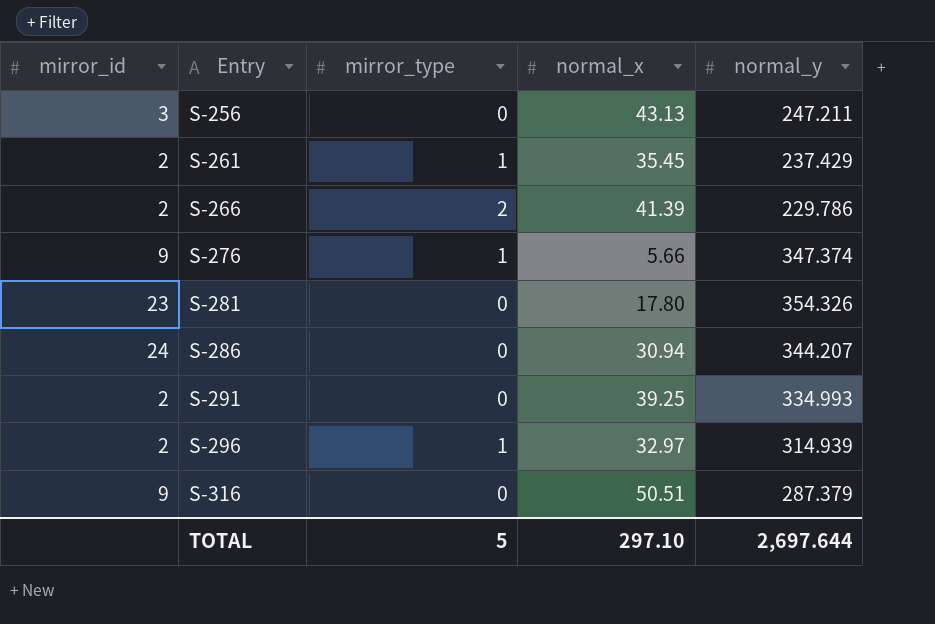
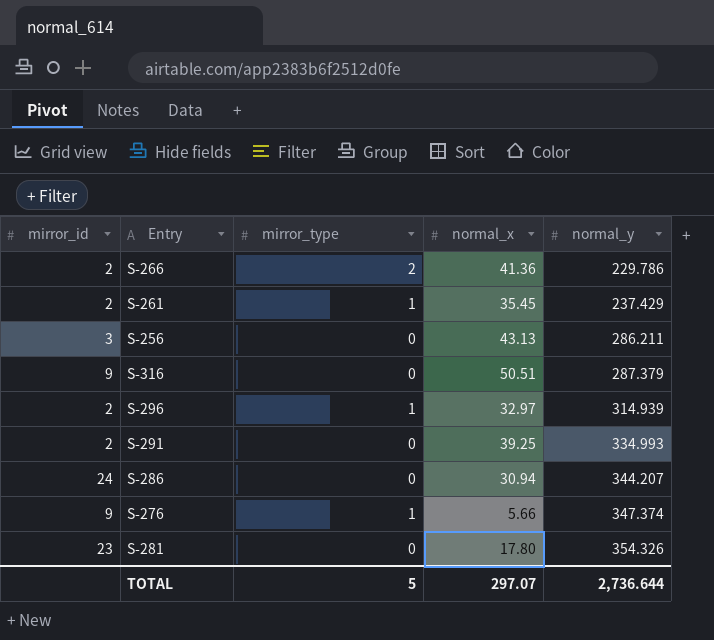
row order: Entry ascending -> normal_y ascending
S-266 | normal_x: 41.39 -> 41.36
S-256 | normal_y: 247.211 -> 286.211
TOTAL | normal_x: 297.10 -> 297.07
TOTAL | normal_y: 2,697.644 -> 2,736.644

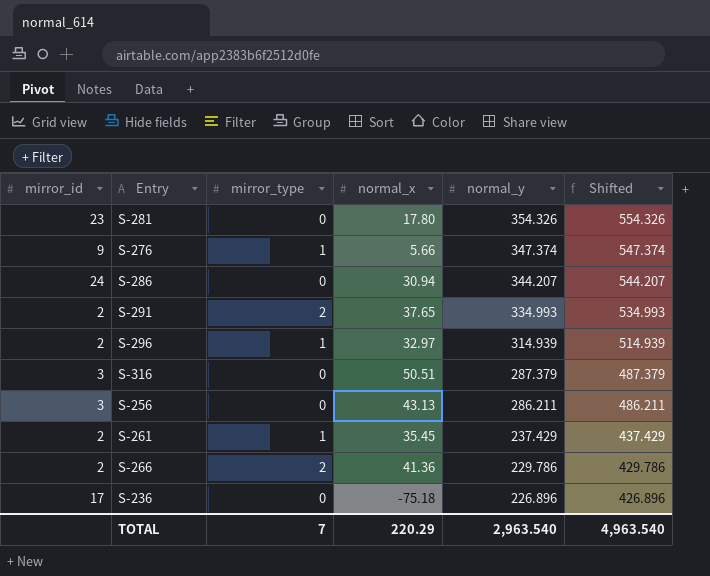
row order: normal_y ascending -> normal_y descending
column Shifted | formula: none -> [normal_y] + 200
S-291 | mirror_type: 0 -> 2
S-291 | normal_x: 39.25 -> 37.65
S-316 | mirror_id: 9 -> 3
row S-236: none -> 17 | 0 | -75.18 | 226.896 | 426.896
TOTAL | mirror_type: 5 -> 7
TOTAL | normal_x: 297.07 -> 220.29
TOTAL | normal_y: 2,736.644 -> 2,963.540

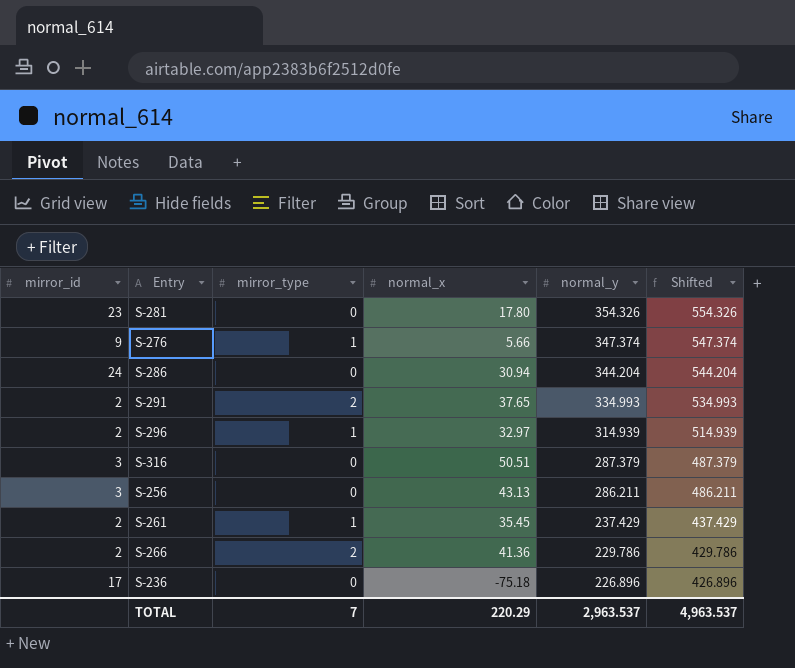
S-286 | normal_y: 344.207 -> 344.204
S-286 | Shifted: 544.207 -> 544.204
TOTAL | normal_y: 2,963.540 -> 2,963.537
TOTAL | Shifted: 4,963.540 -> 4,963.537

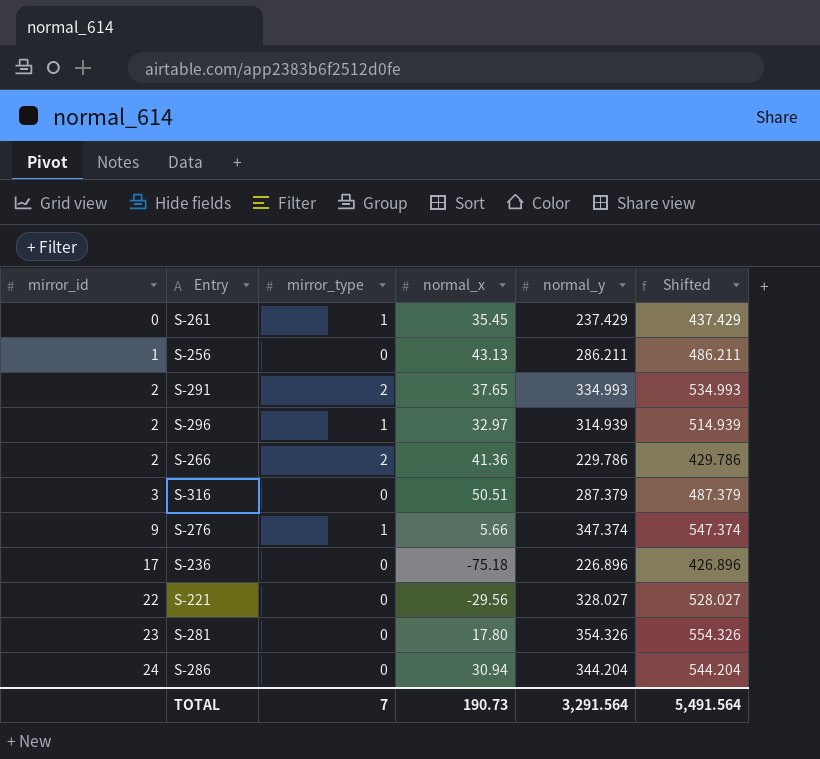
row order: normal_y descending -> mirror_id ascending
S-261 | mirror_id: 2 -> 0
S-256 | mirror_id: 3 -> 1
row S-221: none -> 22 | 0 | -29.56 | 328.027 | 528.027
TOTAL | normal_x: 220.29 -> 190.73
TOTAL | normal_y: 2,963.537 -> 3,291.564
TOTAL | Shifted: 4,963.537 -> 5,491.564

